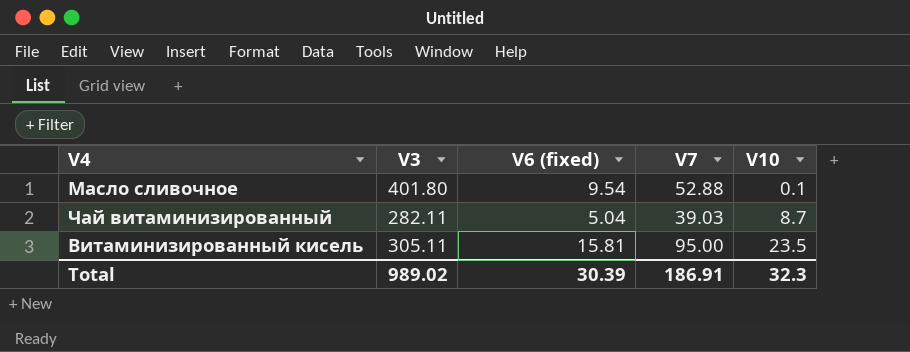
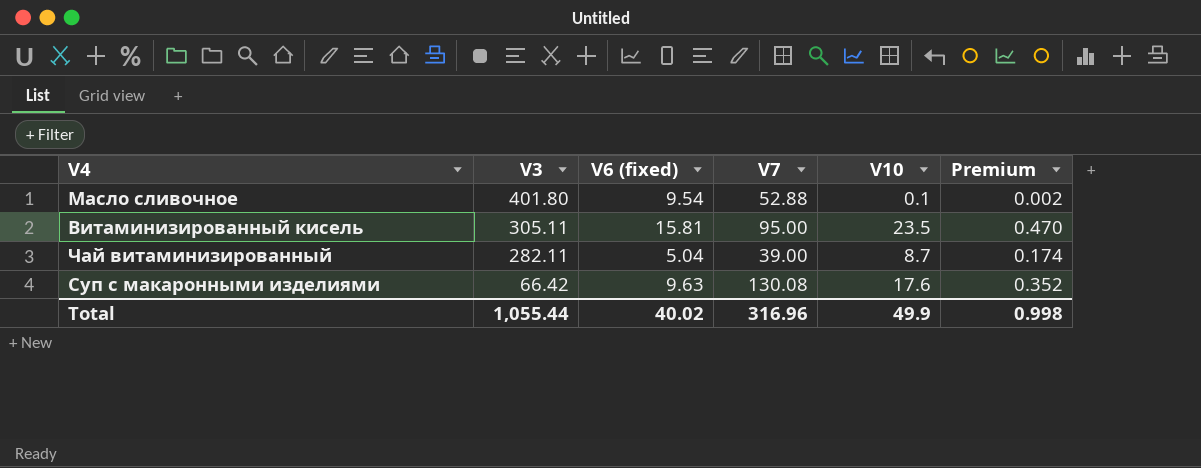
row order: V10 ascending -> V3 descending
column Premium | formula: none -> [V10] * 0.02
Чай витаминизированный | V7: 39.03 -> 39.00
row Суп с макаронными изделиями: none -> 66.42 | 9.63 | 130.08 | 17.6 | 0.352
Total | V3: 989.02 -> 1,055.44
Total | V6 (fixed): 30.39 -> 40.02
Total | V7: 186.91 -> 316.96
Total | V10: 32.3 -> 49.9

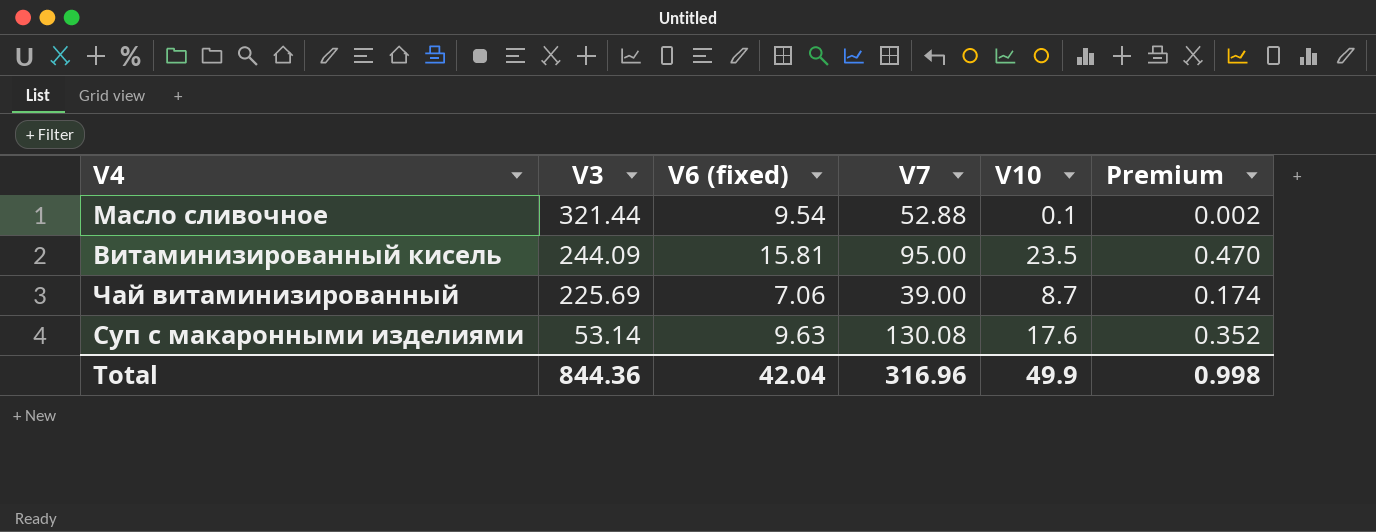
Масло сливочное | V3: 401.80 -> 321.44
Витаминизированный кисель | V3: 305.11 -> 244.09
Чай витаминизированный | V3: 282.11 -> 225.69
Чай витаминизированный | V6 (fixed): 5.04 -> 7.06
Суп с макаронными изделиями | V3: 66.42 -> 53.14
Total | V3: 1,055.44 -> 844.36
Total | V6 (fixed): 40.02 -> 42.04

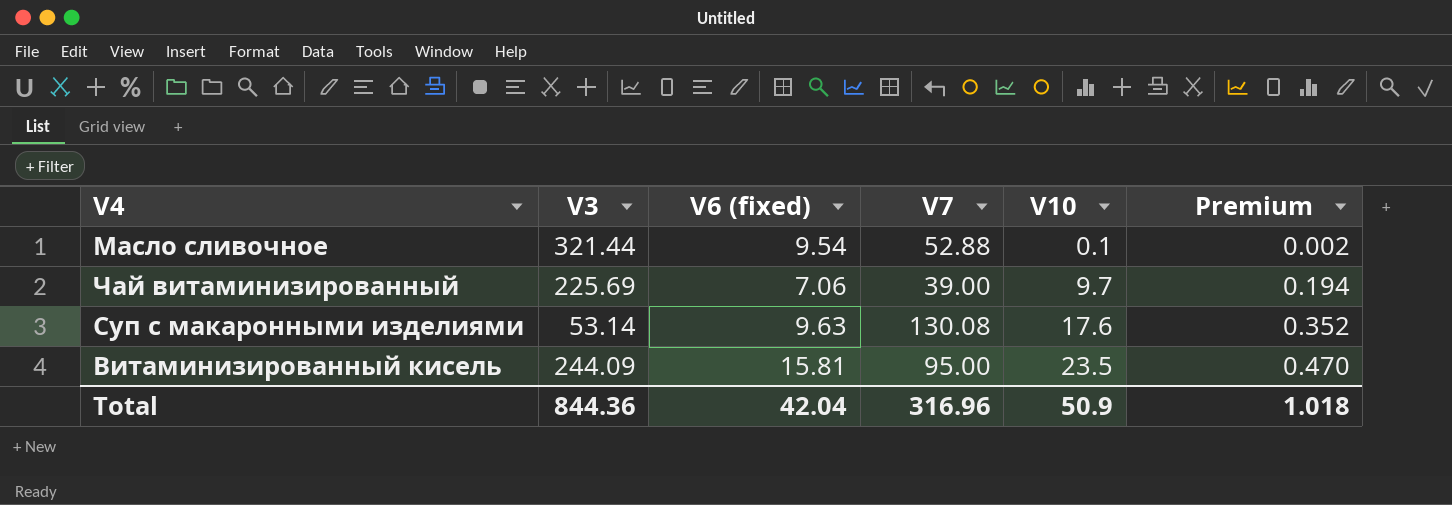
row order: V3 descending -> V10 ascending
Чай витаминизированный | V10: 8.7 -> 9.7
Чай витаминизированный | Premium: 0.174 -> 0.194
Total | V10: 49.9 -> 50.9
Total | Premium: 0.998 -> 1.018

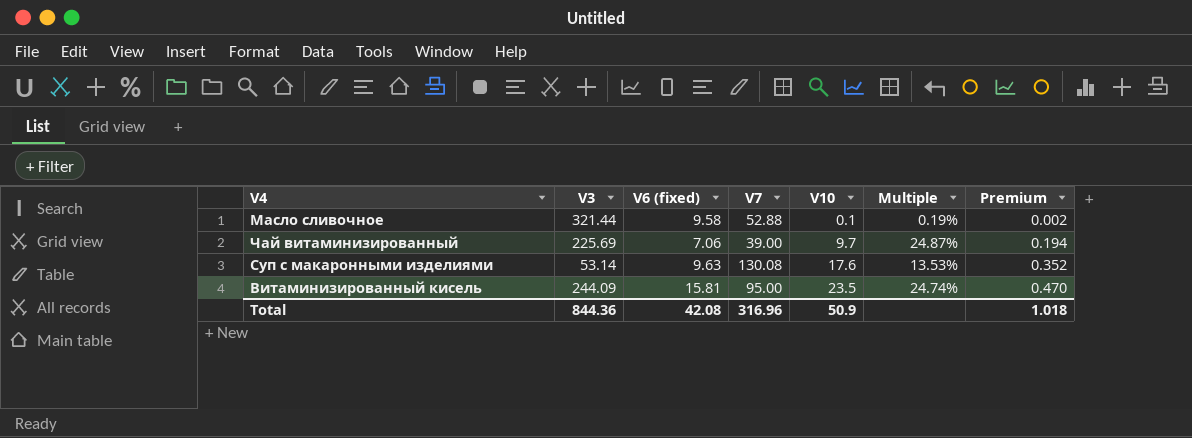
column Multiple | formula: none -> [V10] / [V7]
Масло сливочное | V6 (fixed): 9.54 -> 9.58
Total | V6 (fixed): 42.04 -> 42.08

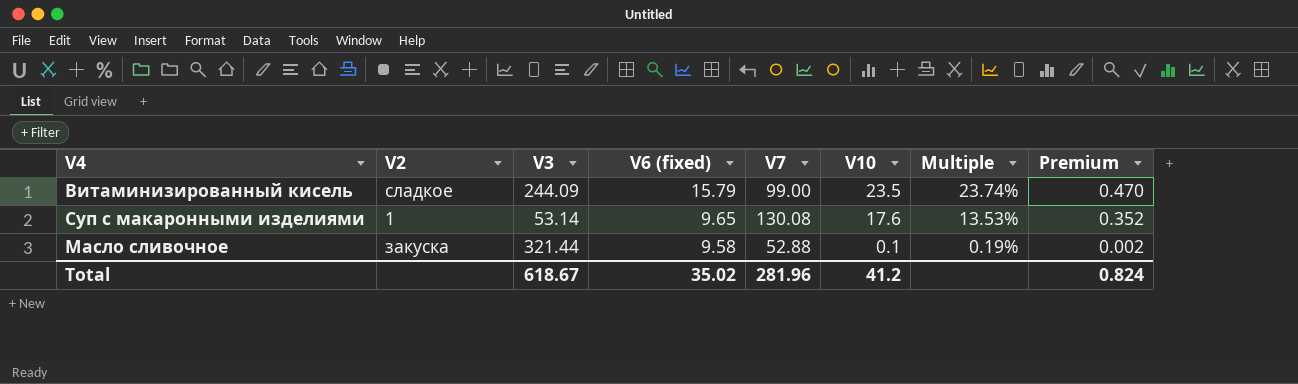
row order: V10 ascending -> V6 (fixed) descending
column V2 | position: none -> 2
row Чай витаминизированный: 225.69 | 7.06 | 39.00 | 9.7 | 24.87% | 0.194 -> none
Витаминизированный кисель | V6 (fixed): 15.81 -> 15.79
Витаминизированный кисель | V7: 95.00 -> 99.00
Витаминизированный кисель | Multiple: 24.74% -> 23.74%
Суп с макаронными изделиями | V6 (fixed): 9.63 -> 9.65
Total | V3: 844.36 -> 618.67
Total | V6 (fixed): 42.08 -> 35.02
Total | V7: 316.96 -> 281.96
Total | V10: 50.9 -> 41.2
Total | Premium: 1.018 -> 0.824

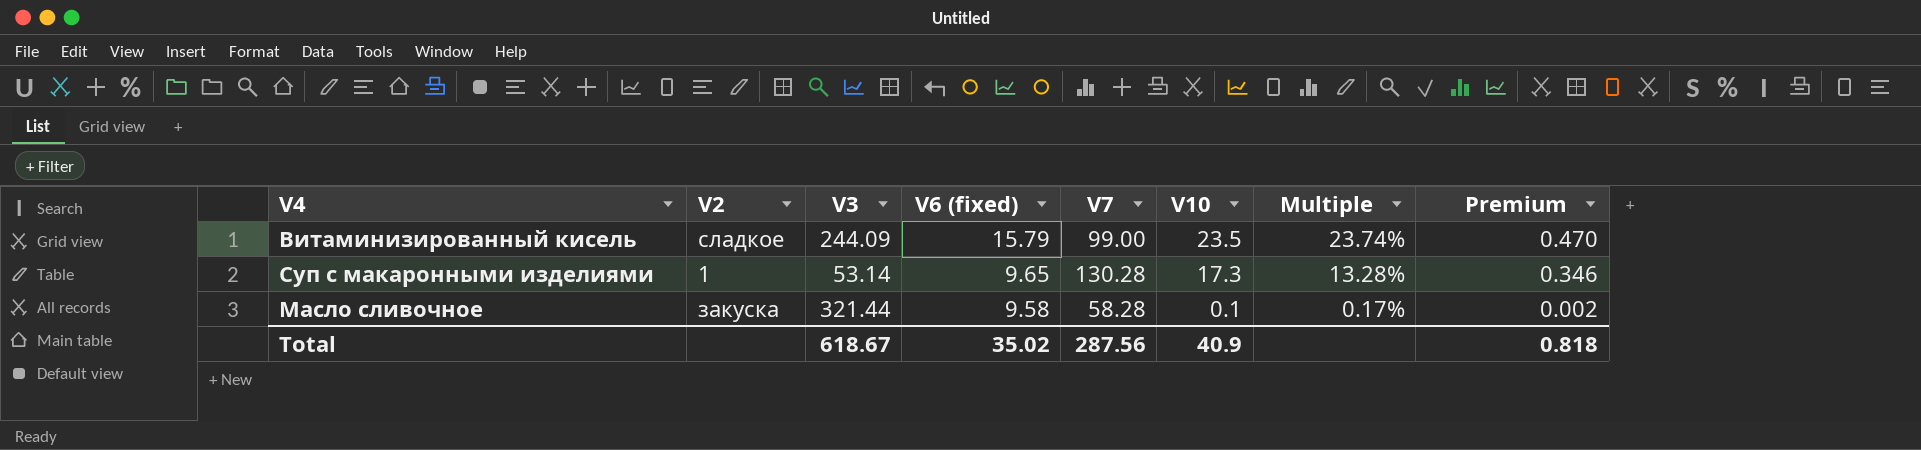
Суп с макаронными изделиями | V7: 130.08 -> 130.28
Суп с макаронными изделиями | V10: 17.6 -> 17.3
Суп с макаронными изделиями | Multiple: 13.53% -> 13.28%
Суп с макаронными изделиями | Premium: 0.352 -> 0.346
Масло сливочное | V7: 52.88 -> 58.28
Масло сливочное | Multiple: 0.19% -> 0.17%
Total | V7: 281.96 -> 287.56
Total | V10: 41.2 -> 40.9
Total | Premium: 0.824 -> 0.818

